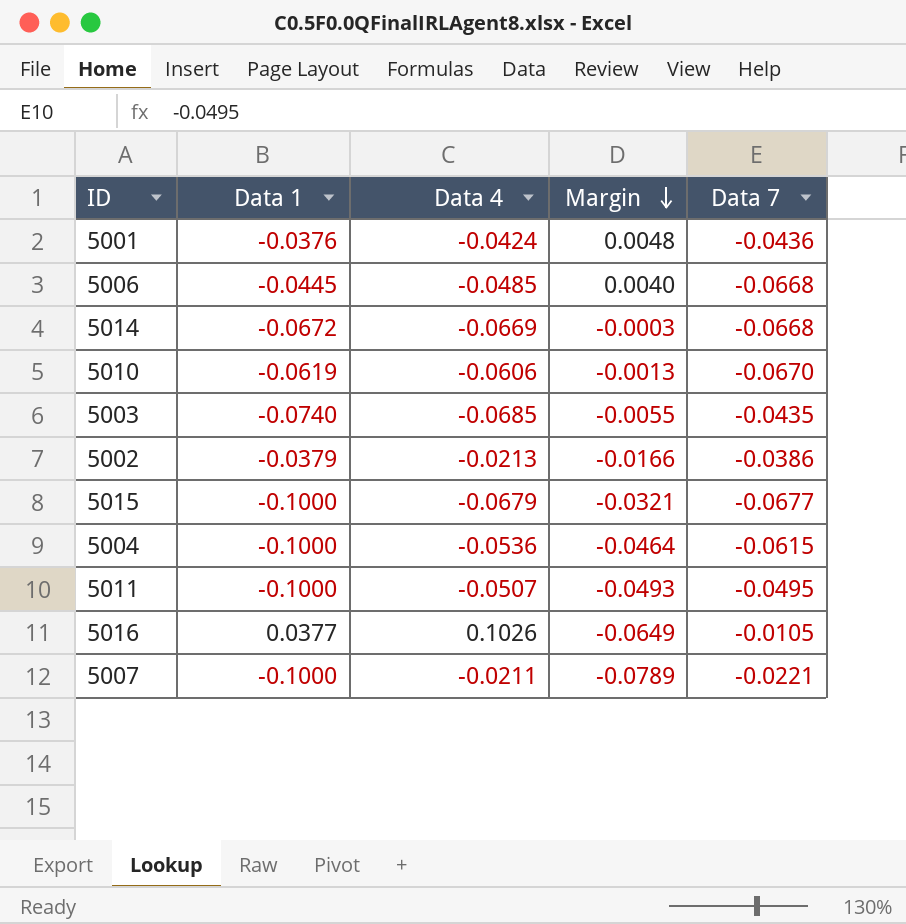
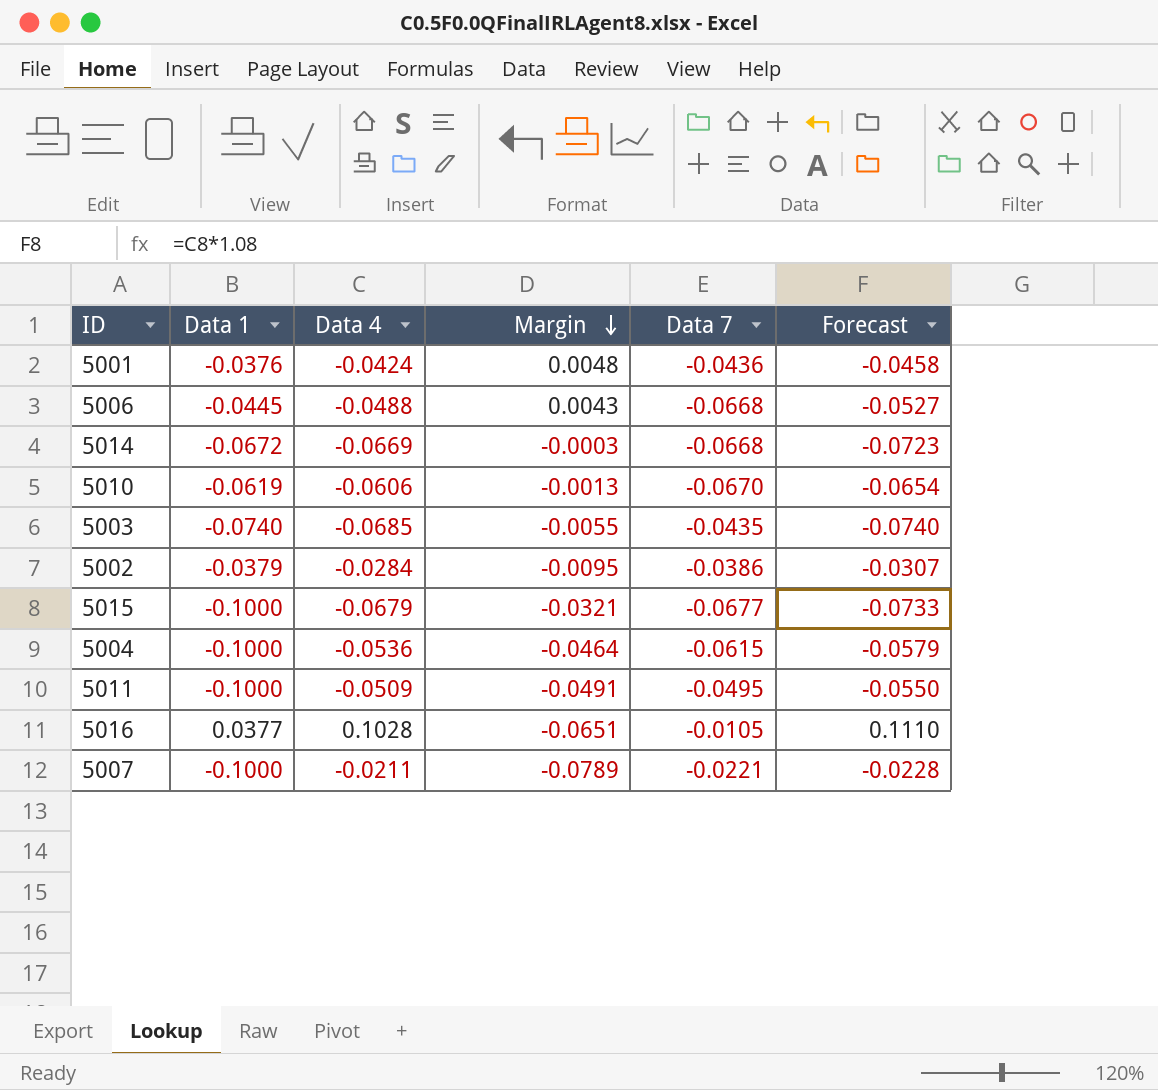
column Forecast | formula: none -> [Data 4] * 1.08
5006 | Data 4: -0.0485 -> -0.0488
5006 | Margin: 0.0040 -> 0.0043
5002 | Data 4: -0.0213 -> -0.0284
5002 | Margin: -0.0166 -> -0.0095
5011 | Data 4: -0.0507 -> -0.0509
5011 | Margin: -0.0493 -> -0.0491
5016 | Data 4: 0.1026 -> 0.1028
5016 | Margin: -0.0649 -> -0.0651

